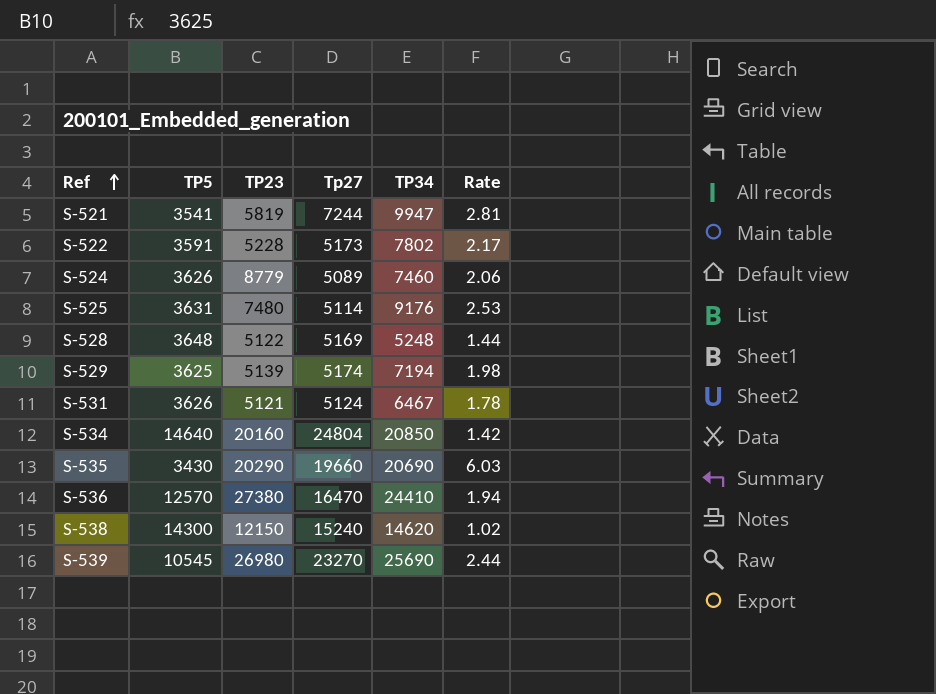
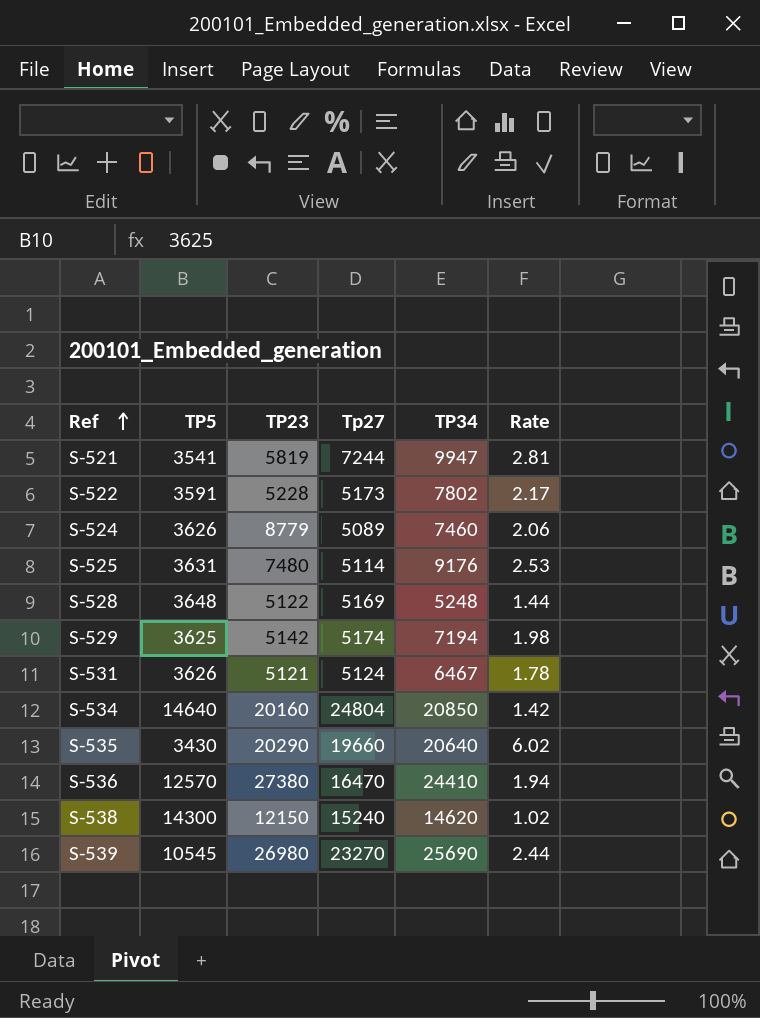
S-529 | TP23: 5139 -> 5142
S-535 | TP34: 20690 -> 20640
S-535 | Rate: 6.03 -> 6.02

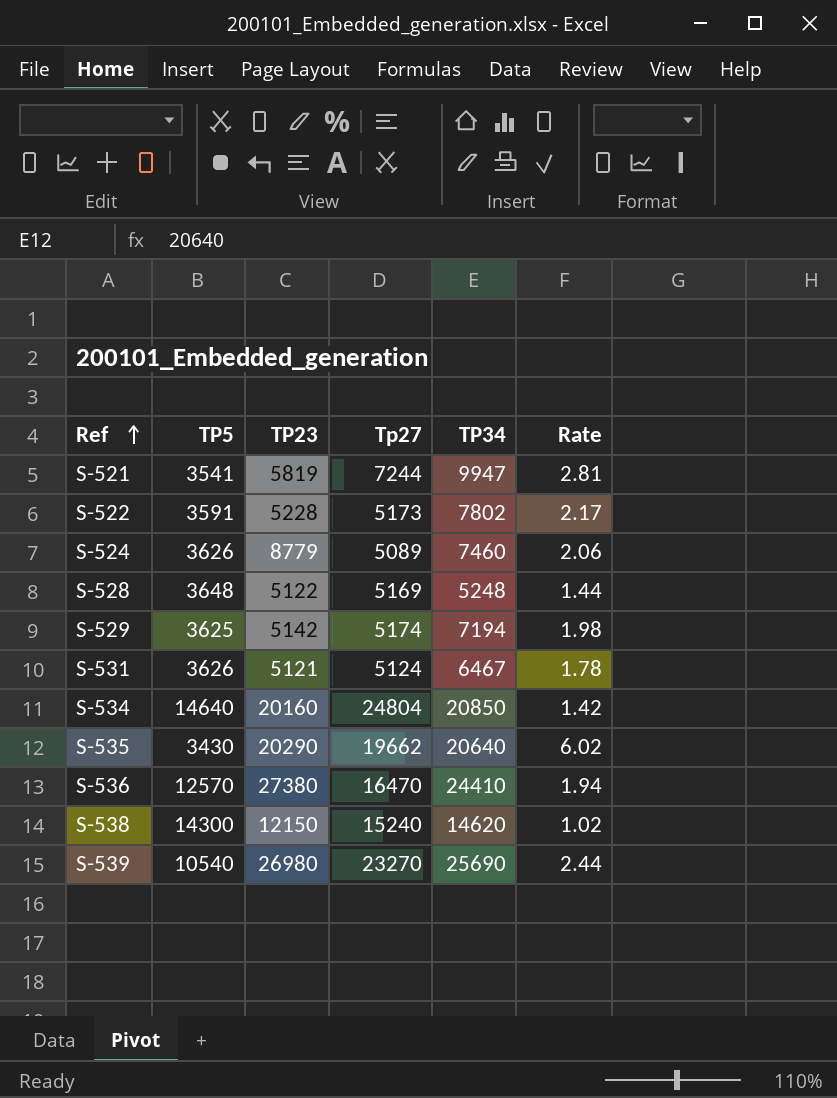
row S-525: 3631 | 7480 | 5114 | 9176 | 2.53 -> none
S-535 | Tp27: 19660 -> 19662
S-539 | TP5: 10545 -> 10540

